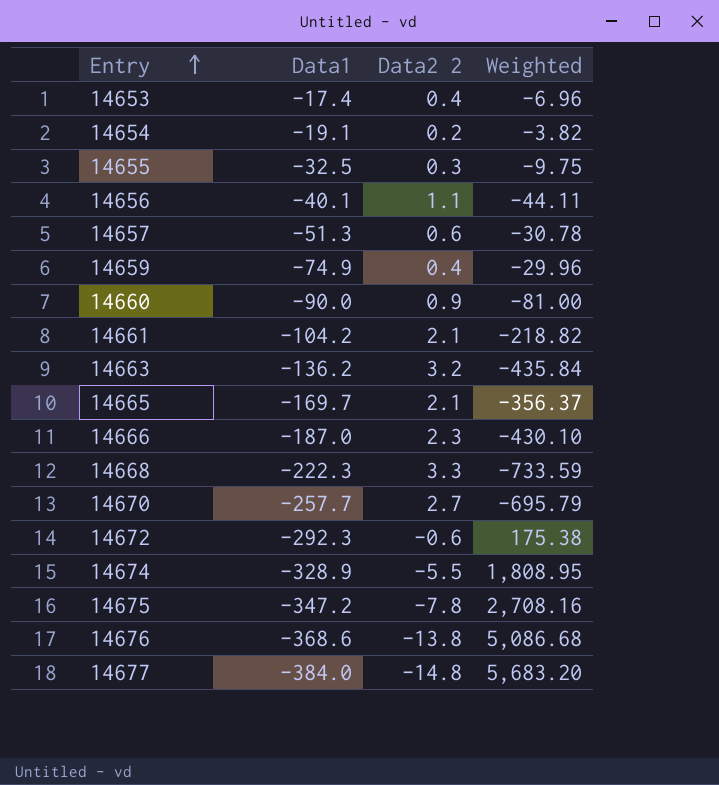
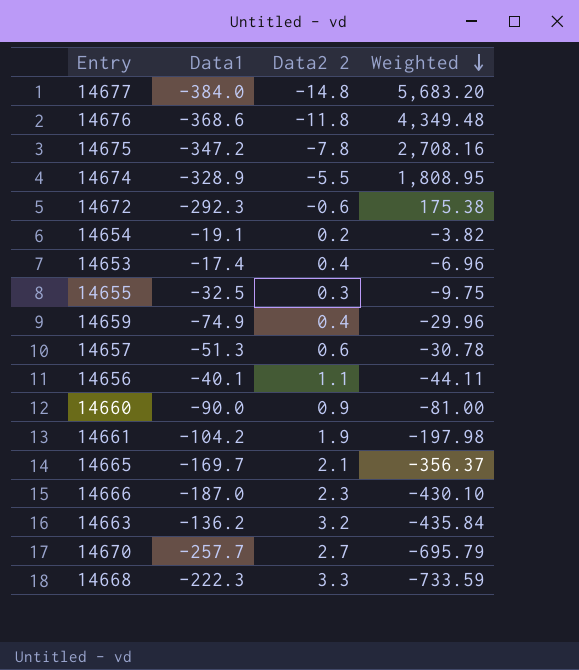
row order: Entry ascending -> Weighted descending
14676 | Data2 2: -13.8 -> -11.8
14676 | Weighted: 5,086.68 -> 4,349.48
14661 | Data2 2: 2.1 -> 1.9
14661 | Weighted: -218.82 -> -197.98

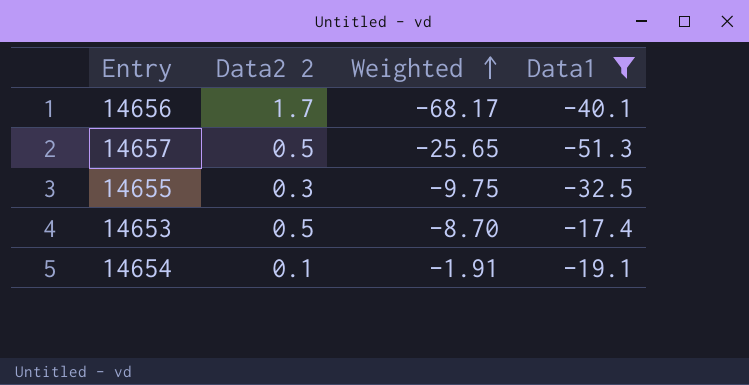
filter: none -> Data1 >= -51.3
row order: Weighted descending -> Weighted ascending
column Data1 | position: 2 -> 4
14656 | Data2 2: 1.1 -> 1.7
14656 | Weighted: -44.11 -> -68.17
14657 | Data2 2: 0.6 -> 0.5
14657 | Weighted: -30.78 -> -25.65
14653 | Data2 2: 0.4 -> 0.5
14653 | Weighted: -6.96 -> -8.70
14654 | Data2 2: 0.2 -> 0.1
14654 | Weighted: -3.82 -> -1.91

